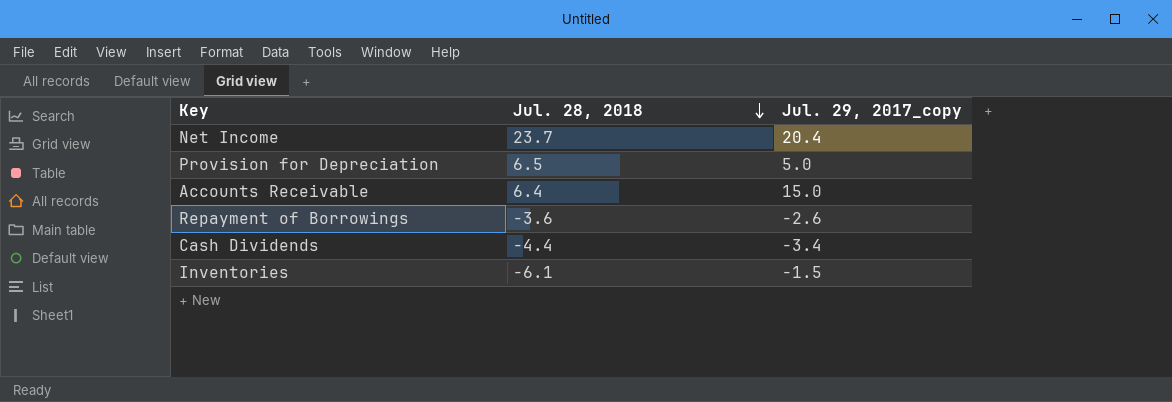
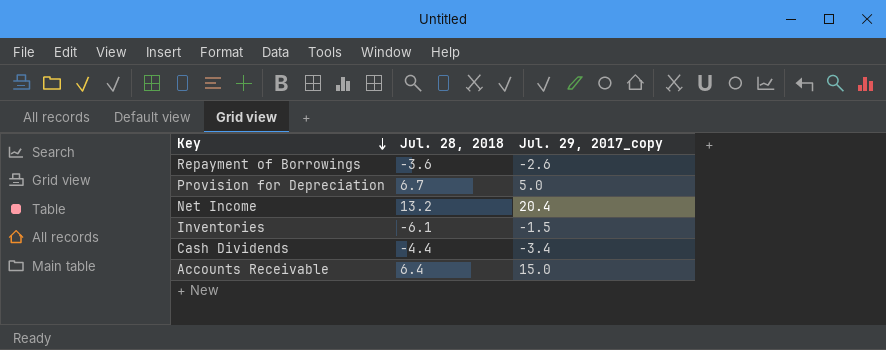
row order: Jul. 28, 2018 descending -> Key descending
Provision for Depreciation | Jul. 28, 2018: 6.5 -> 6.7
Net Income | Jul. 28, 2018: 23.7 -> 13.2

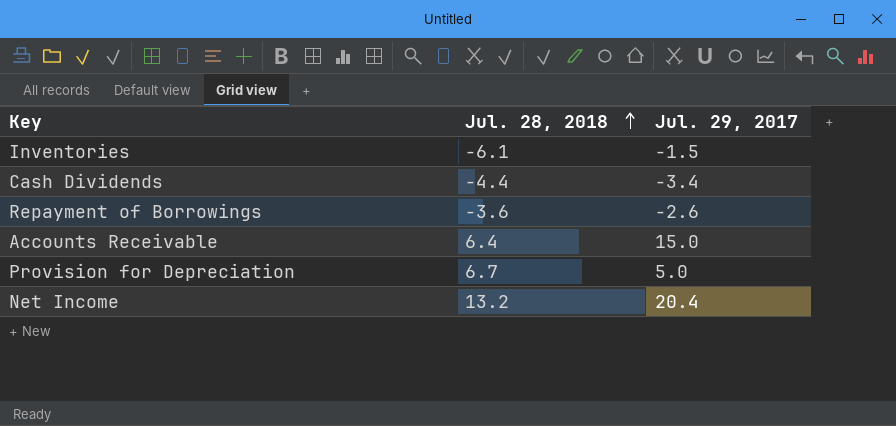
row order: Key descending -> Jul. 28, 2018 ascending
column name: Jul. 29, 2017_copy -> Jul. 29, 2017

